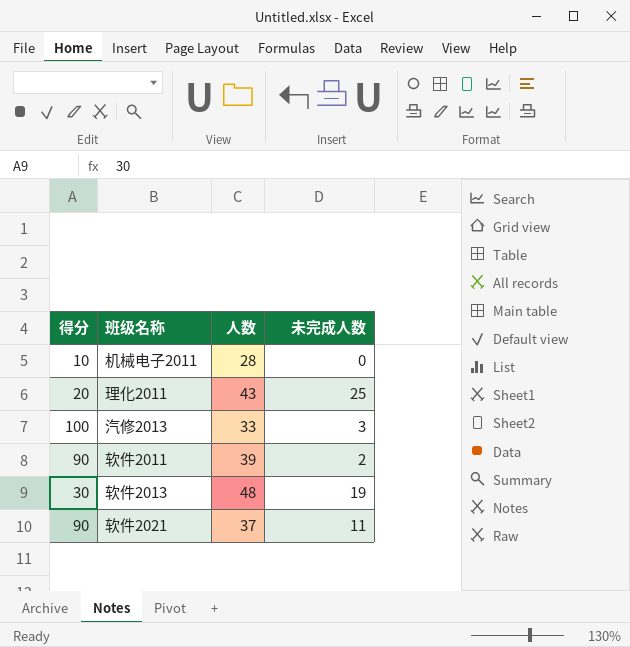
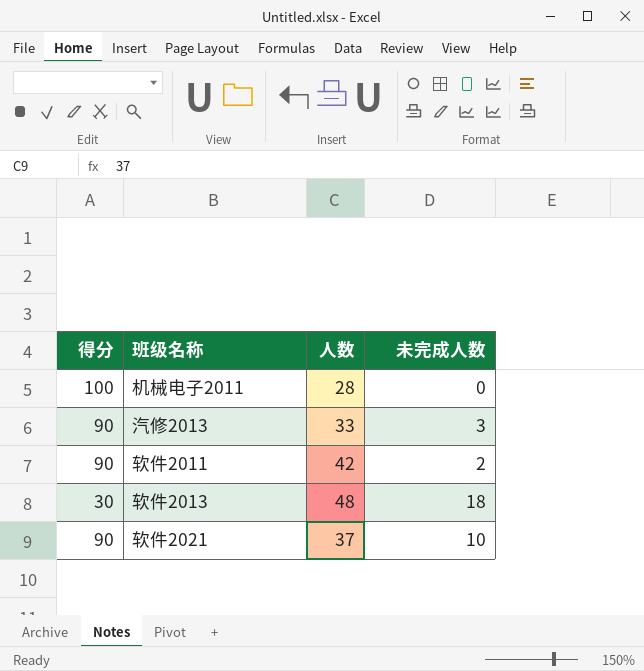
row 理化2011: 20 | 43 | 25 -> none
机械电子2011 | 得分: 10 -> 100
汽修2013 | 得分: 100 -> 90
软件2011 | 人数: 39 -> 42
软件2013 | 未完成人数: 19 -> 18
软件2021 | 未完成人数: 11 -> 10

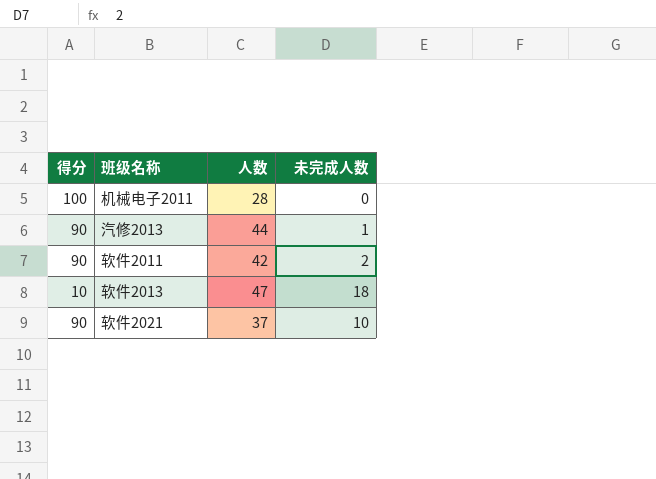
汽修2013 | 人数: 33 -> 44
汽修2013 | 未完成人数: 3 -> 1
软件2013 | 得分: 30 -> 10
软件2013 | 人数: 48 -> 47

